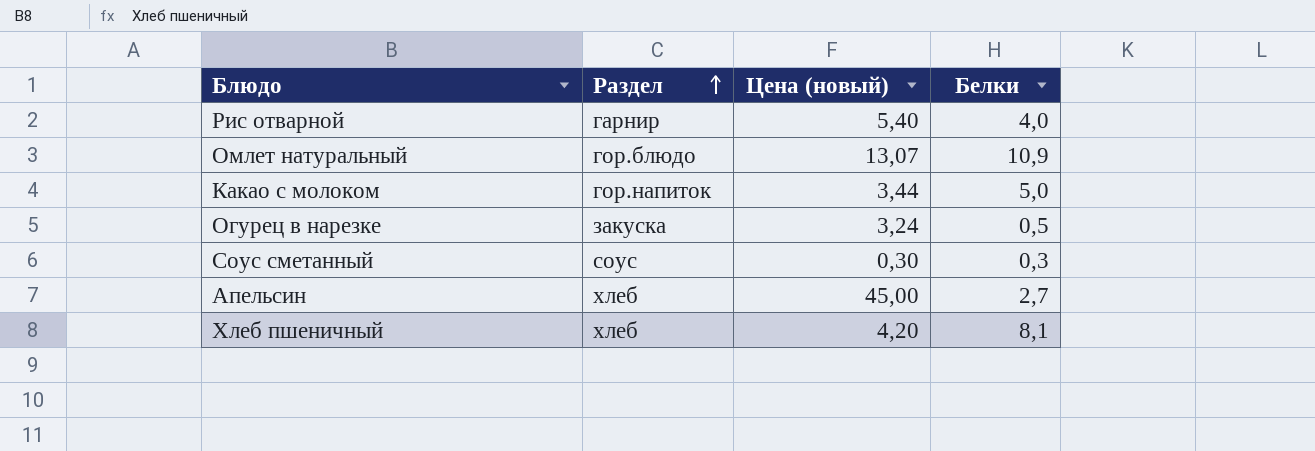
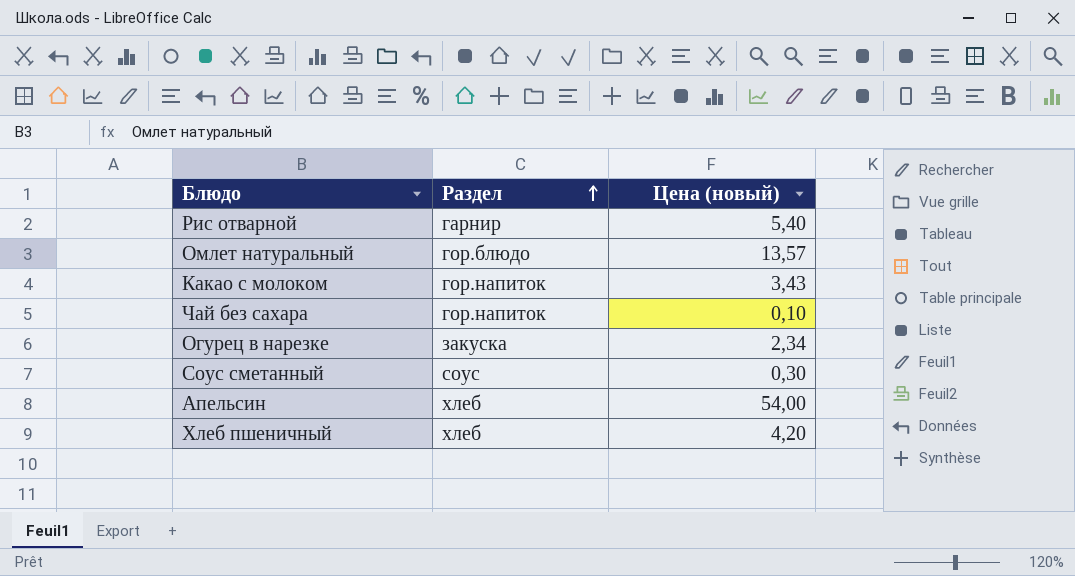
column Белки | position: 4 -> none
Омлет натуральный | Цена (новый): 13,07 -> 13,57
Какао с молоком | Цена (новый): 3,44 -> 3,43
row Чай без сахара: none -> гор.напиток | 0,10
Огурец в нарезке | Цена (новый): 3,24 -> 2,34
Апельсин | Цена (новый): 45,00 -> 54,00

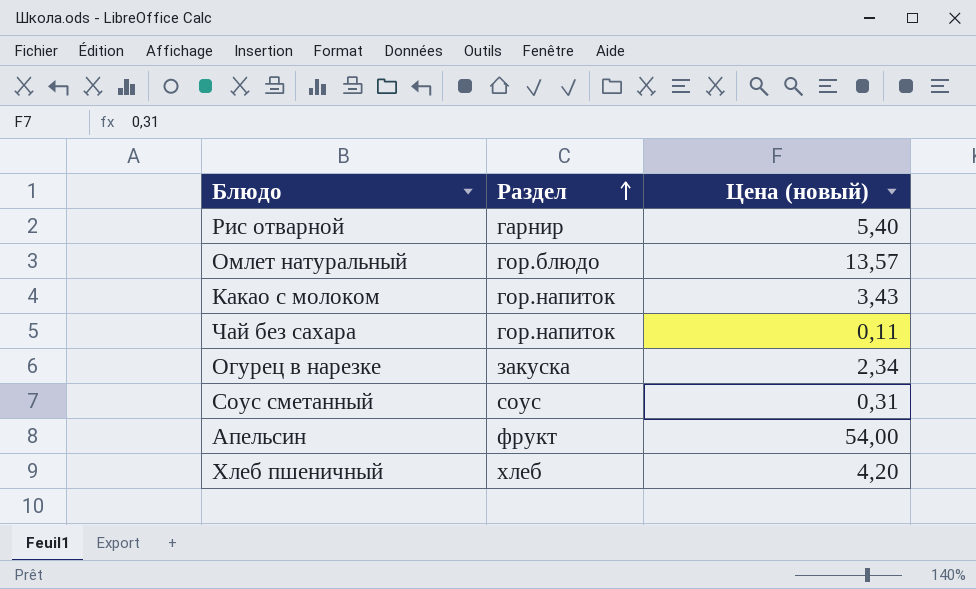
Чай без сахара | Цена (новый): 0,10 -> 0,11
Соус сметанный | Цена (новый): 0,30 -> 0,31
Апельсин | Раздел: хлеб -> фрукт

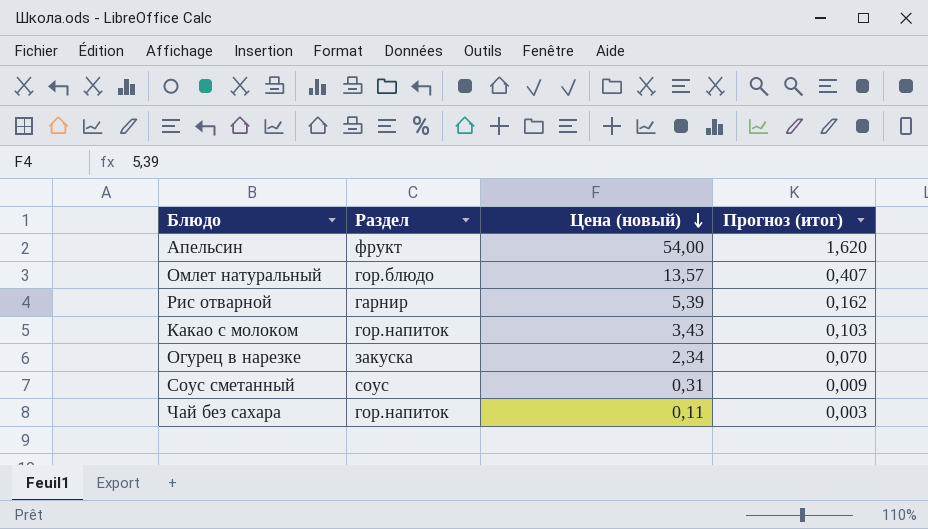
row order: Раздел ascending -> Цена (новый) descending
column Прогноз (итог) | formula: none -> [Цена (новый)] * 0,03
row Хлеб пшеничный: хлеб | 4,20 -> none
Рис отварной | Цена (новый): 5,40 -> 5,39

